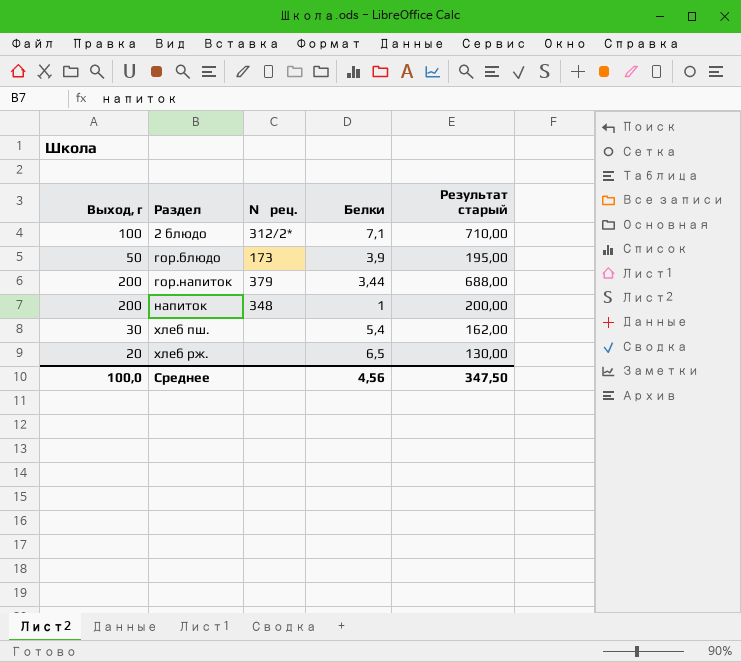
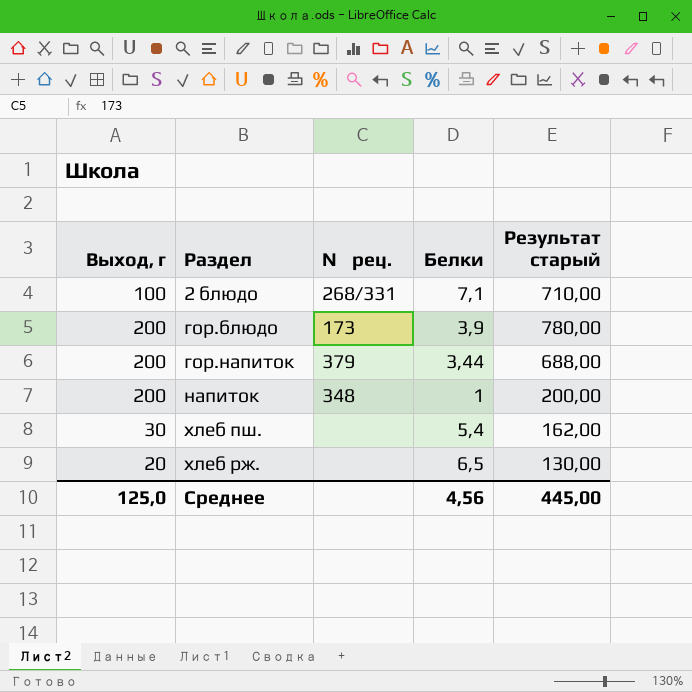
2 блюдо | № рец.: 312/2* -> 268/331
гор.блюдо | Выход, г: 50 -> 200
гор.блюдо | Результат старый: 195,00 -> 780,00
Среднее | Выход, г: 100,0 -> 125,0
Среднее | Результат старый: 347,50 -> 445,00

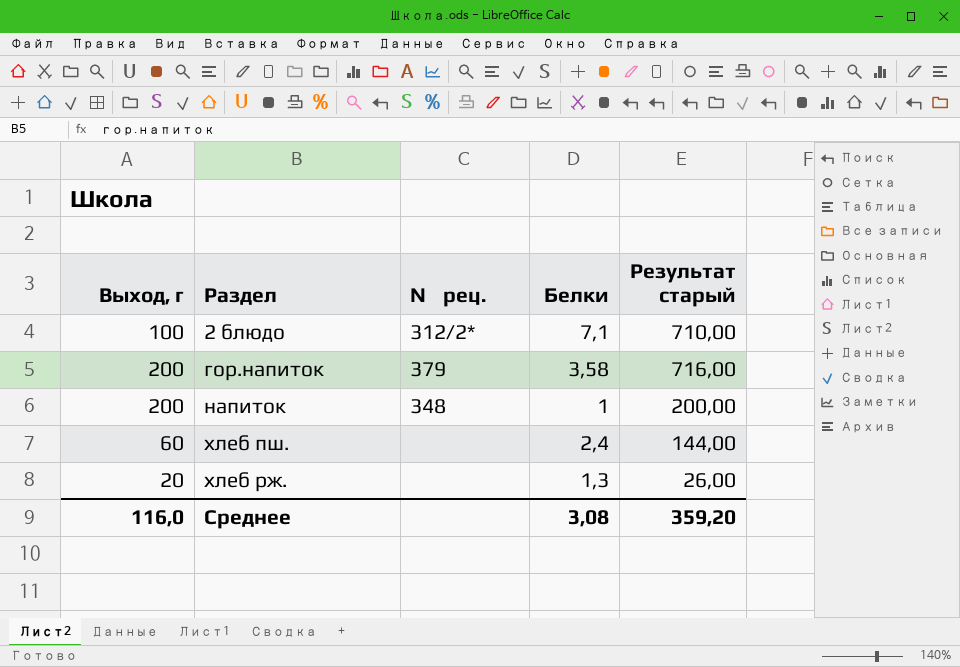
row гор.блюдо: 200 | 173 | 3,9 | 780,00 -> none
2 блюдо | № рец.: 268/331 -> 312/2*
гор.напиток | Белки: 3,44 -> 3,58
гор.напиток | Результат старый: 688,00 -> 716,00
хлеб пш. | Выход, г: 30 -> 60
хлеб пш. | Белки: 5,4 -> 2,4
хлеб пш. | Результат старый: 162,00 -> 144,00
хлеб рж. | Белки: 6,5 -> 1,3
хлеб рж. | Результат старый: 130,00 -> 26,00
Среднее | Выход, г: 125,0 -> 116,0
Среднее | Белки: 4,56 -> 3,08
Среднее | Результат старый: 445,00 -> 359,20

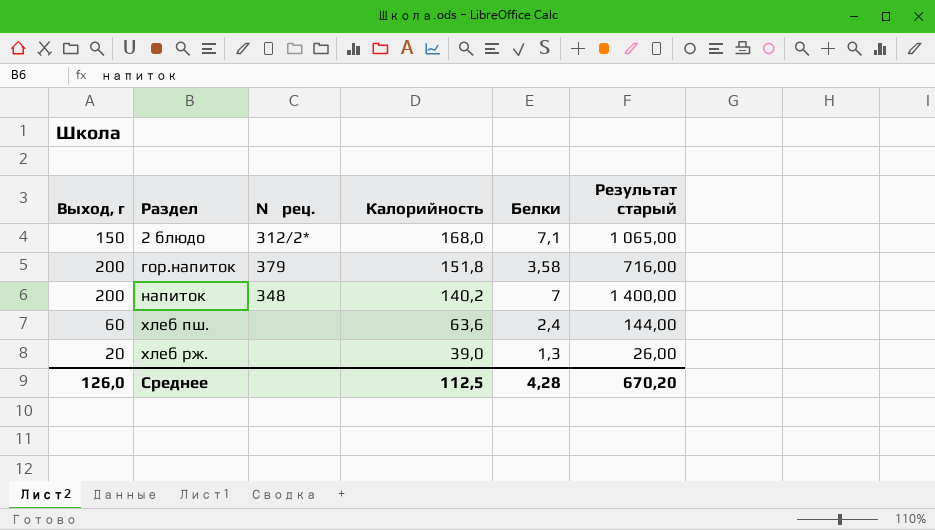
column Калорийность | position: none -> 4
2 блюдо | Выход, г: 100 -> 150
2 блюдо | Результат старый: 710,00 -> 1 065,00
напиток | Белки: 1 -> 7
напиток | Результат старый: 200,00 -> 1 400,00
Среднее | Выход, г: 116,0 -> 126,0
Среднее | Белки: 3,08 -> 4,28
Среднее | Результат старый: 359,20 -> 670,20

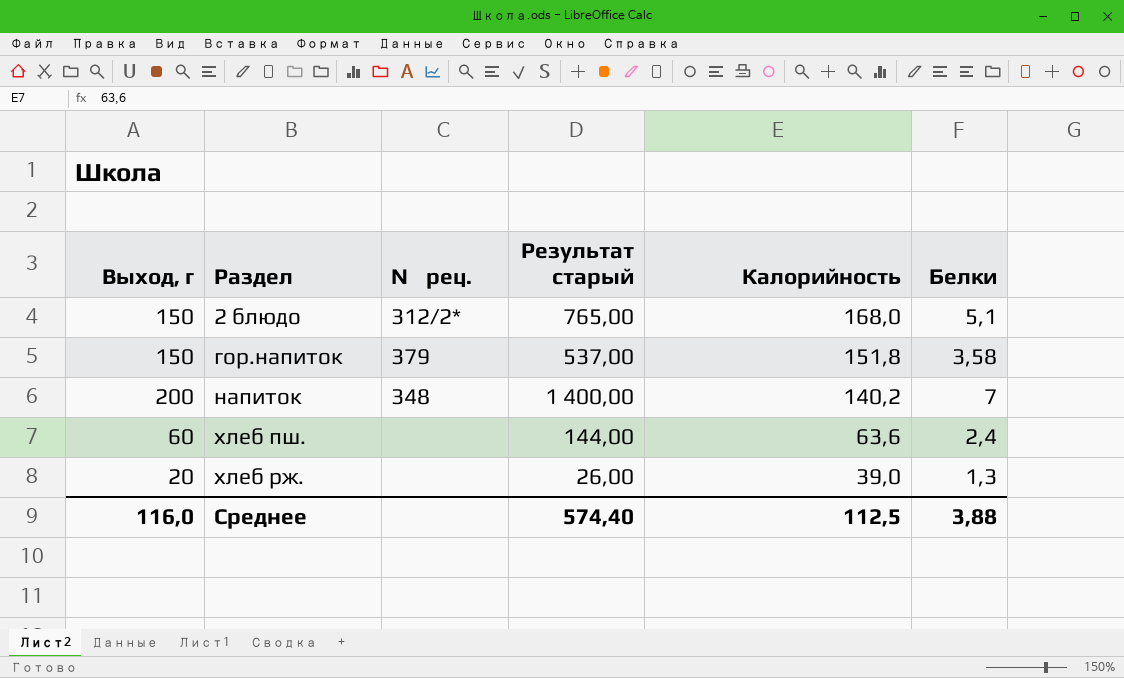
column Результат старый | position: 6 -> 4
2 блюдо | Результат старый: 1 065,00 -> 765,00
2 блюдо | Белки: 7,1 -> 5,1
гор.напиток | Выход, г: 200 -> 150
гор.напиток | Результат старый: 716,00 -> 537,00
Среднее | Выход, г: 126,0 -> 116,0
Среднее | Результат старый: 670,20 -> 574,40
Среднее | Белки: 4,28 -> 3,88

